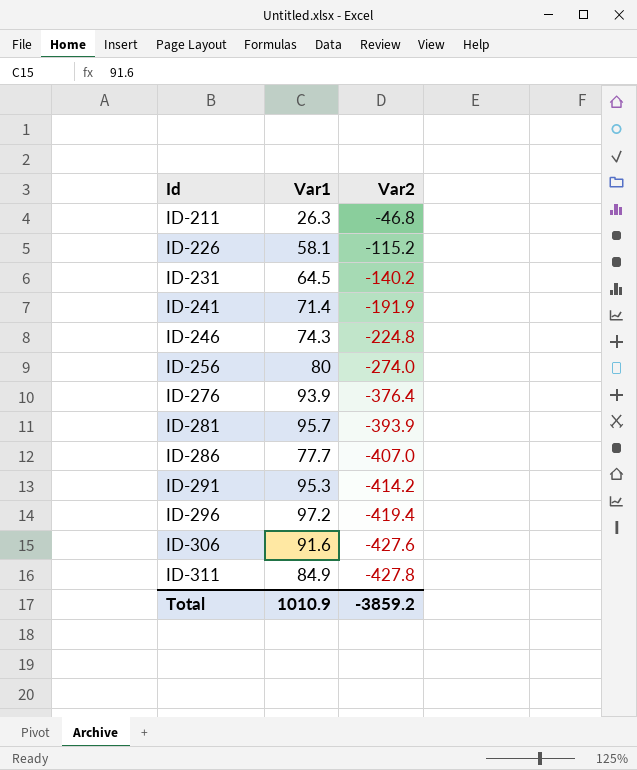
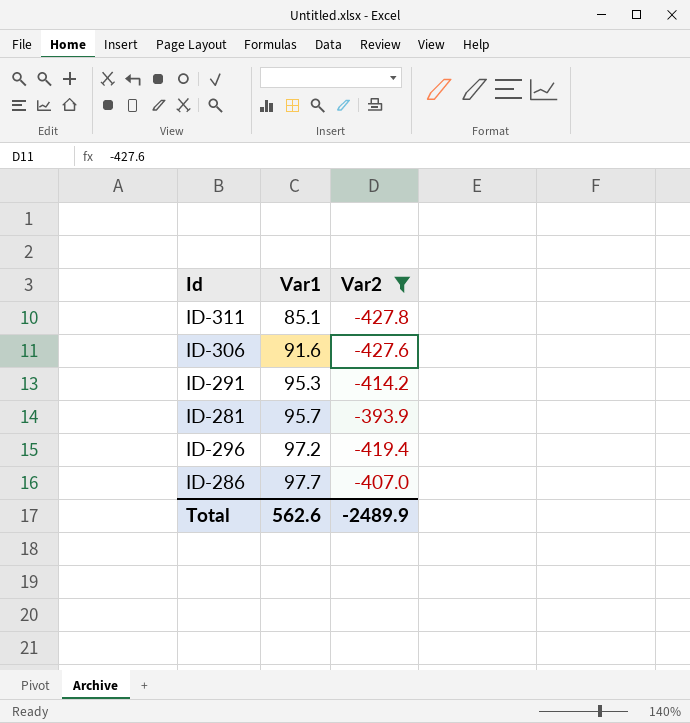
filter: none -> Var2 <= -393.9
row order: Id ascending -> Var1 ascending
ID-311 | Var1: 84.9 -> 85.1
ID-286 | Var1: 77.7 -> 97.7
Total | Var1: 1010.9 -> 562.6
Total | Var2: -3859.2 -> -2489.9

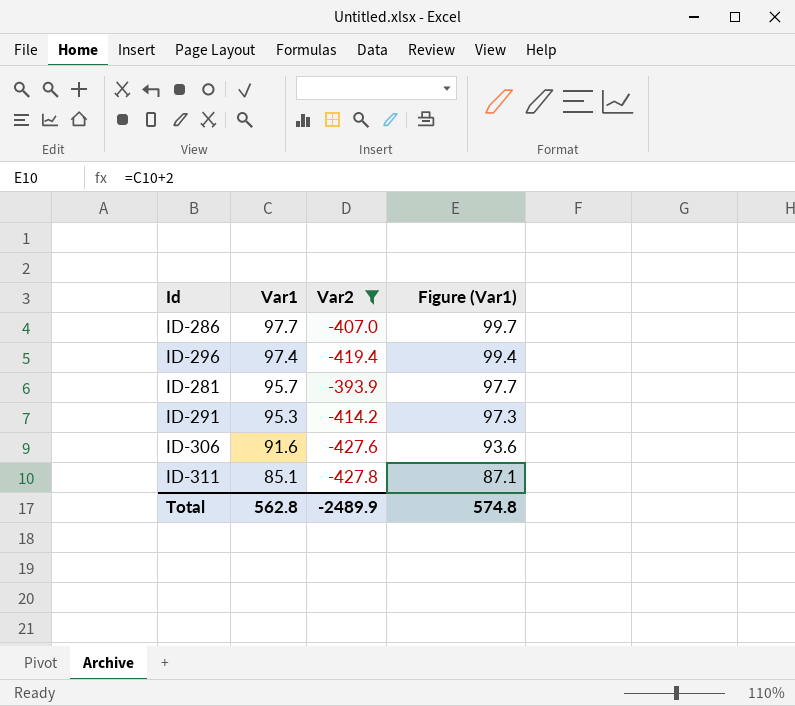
row order: Var1 ascending -> Var1 descending
column Figure (Var1) | formula: none -> [Var1] + 2
ID-296 | Var1: 97.2 -> 97.4
Total | Var1: 562.6 -> 562.8

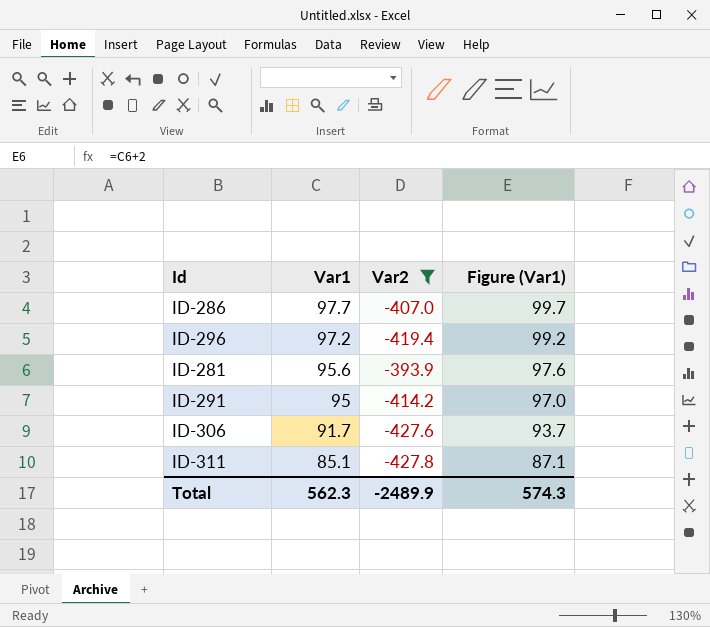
ID-296 | Var1: 97.4 -> 97.2
ID-296 | Figure (Var1): 99.4 -> 99.2
ID-281 | Var1: 95.7 -> 95.6
ID-281 | Figure (Var1): 97.7 -> 97.6
ID-291 | Var1: 95.3 -> 95
ID-291 | Figure (Var1): 97.3 -> 97.0
ID-306 | Var1: 91.6 -> 91.7
ID-306 | Figure (Var1): 93.6 -> 93.7
Total | Var1: 562.8 -> 562.3
Total | Figure (Var1): 574.8 -> 574.3

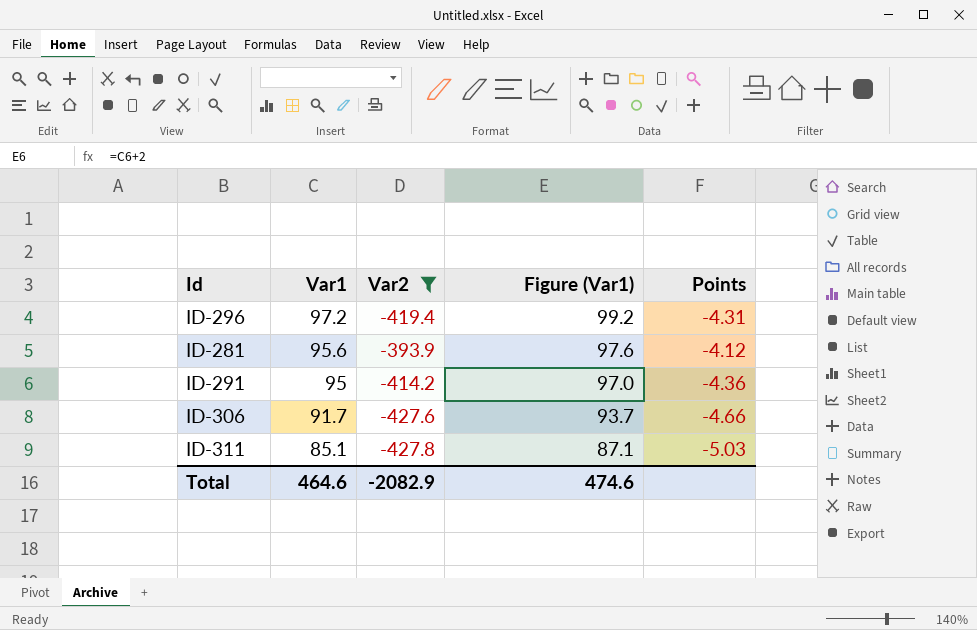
column Points | formula: none -> [Var2] / [Var1]
row ID-286: 97.7 | -407.0 | 99.7 -> none
Total | Var1: 562.3 -> 464.6
Total | Var2: -2489.9 -> -2082.9
Total | Figure (Var1): 574.3 -> 474.6

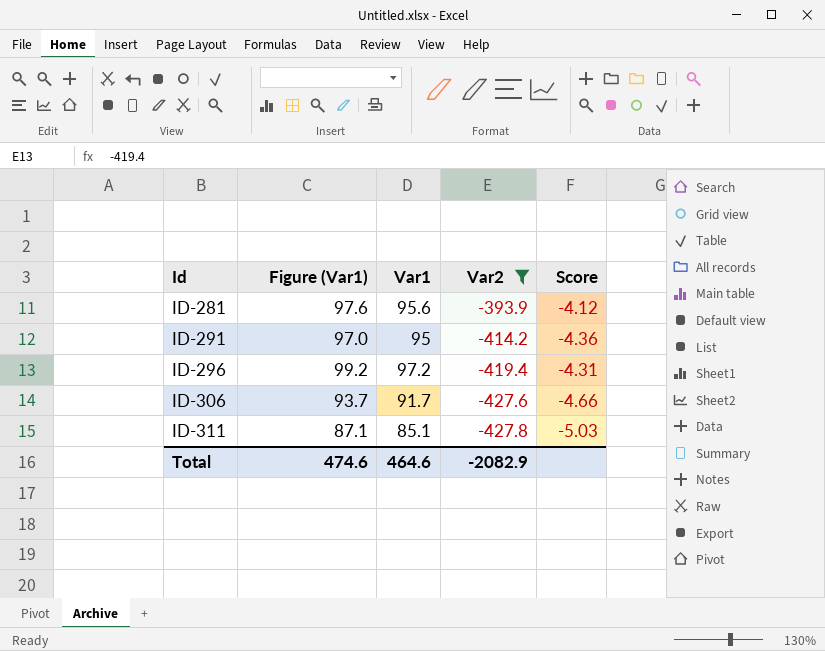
row order: Var1 descending -> Id ascending
column Figure (Var1) | position: 4 -> 2
column name: Points -> Score

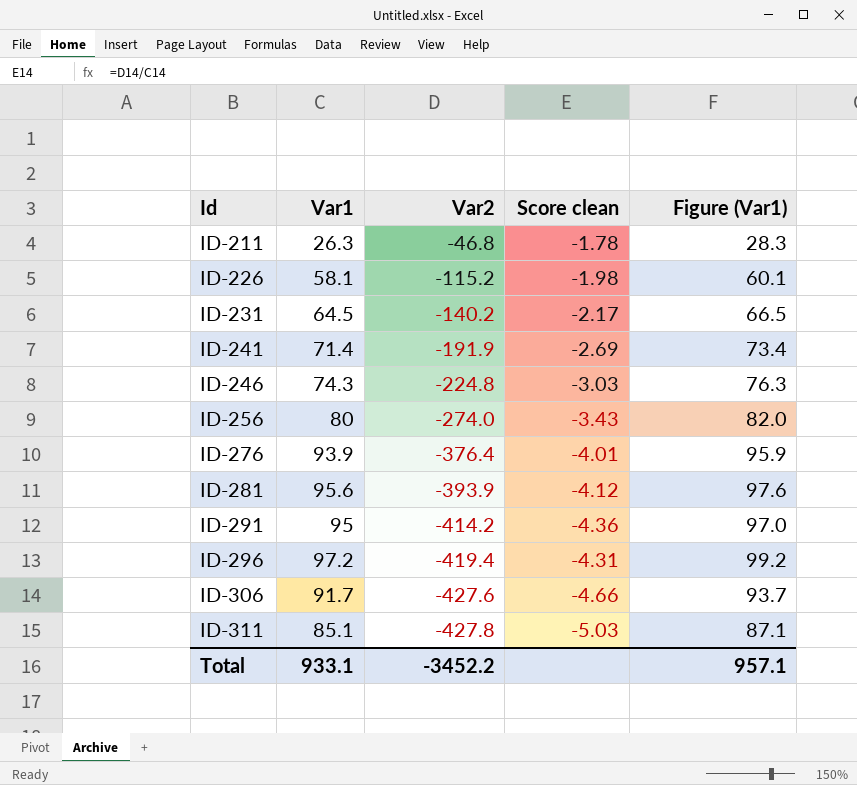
filter: Var2 <= -393.9 -> none
column name: Score -> Score clean
column Figure (Var1) | position: 2 -> 5
Total | Var1: 464.6 -> 933.1
Total | Var2: -2082.9 -> -3452.2
Total | Figure (Var1): 474.6 -> 957.1

